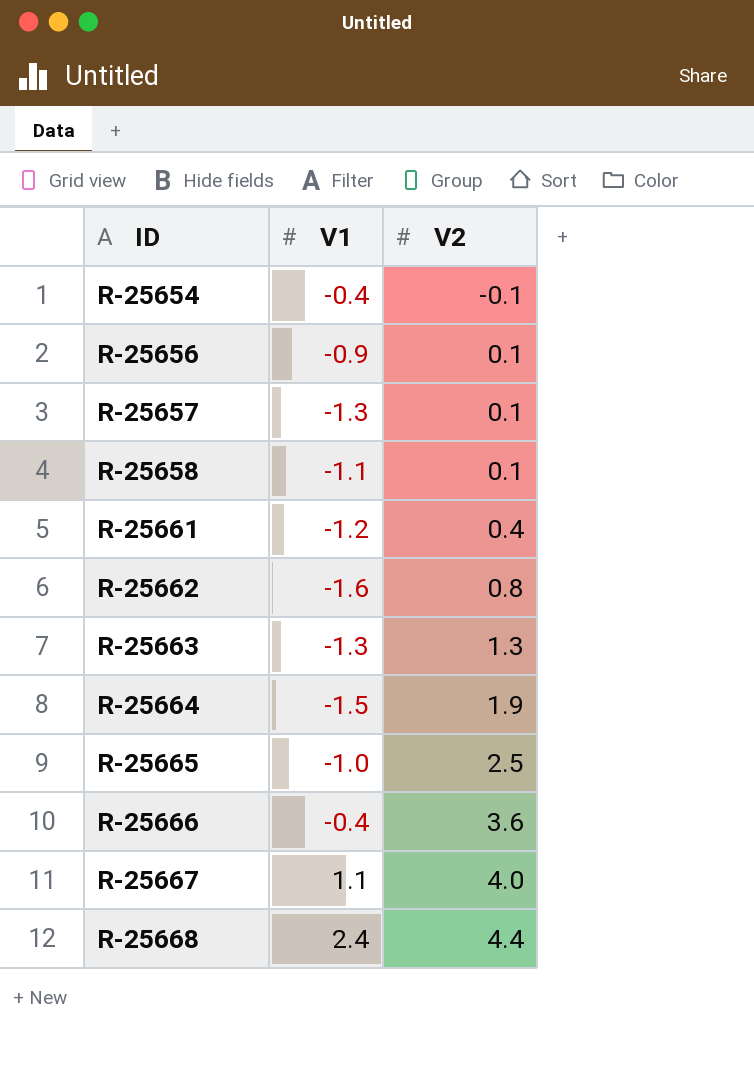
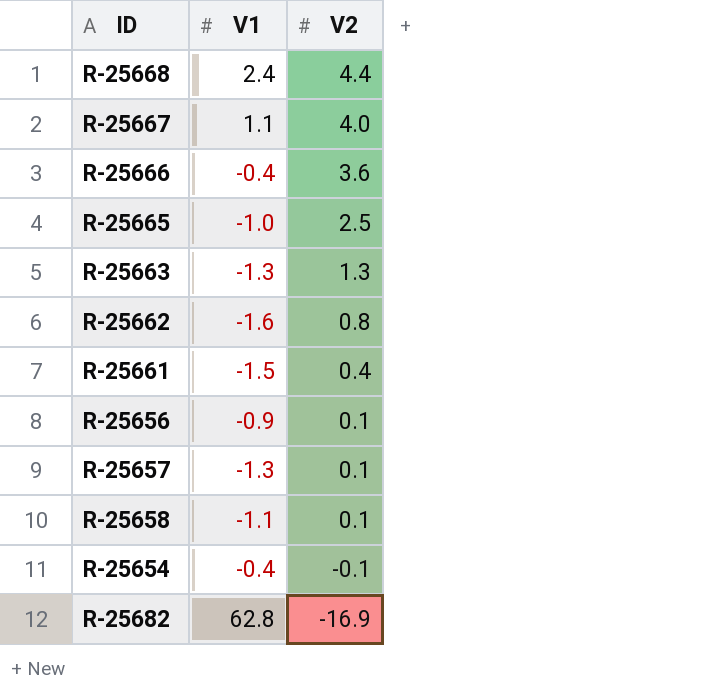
row order: ID ascending -> V2 descending
row R-25664: -1.5 | 1.9 -> none
R-25661 | V1: -1.2 -> -1.5
row R-25682: none -> 62.8 | -16.9

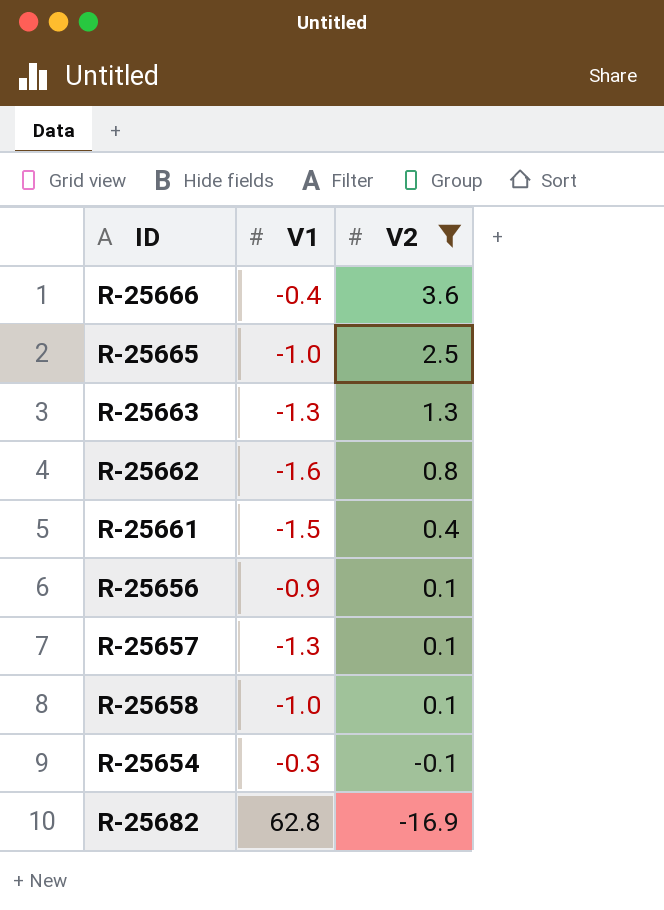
filter: none -> V2 <= 3.6
R-25658 | V1: -1.1 -> -1.0
R-25654 | V1: -0.4 -> -0.3

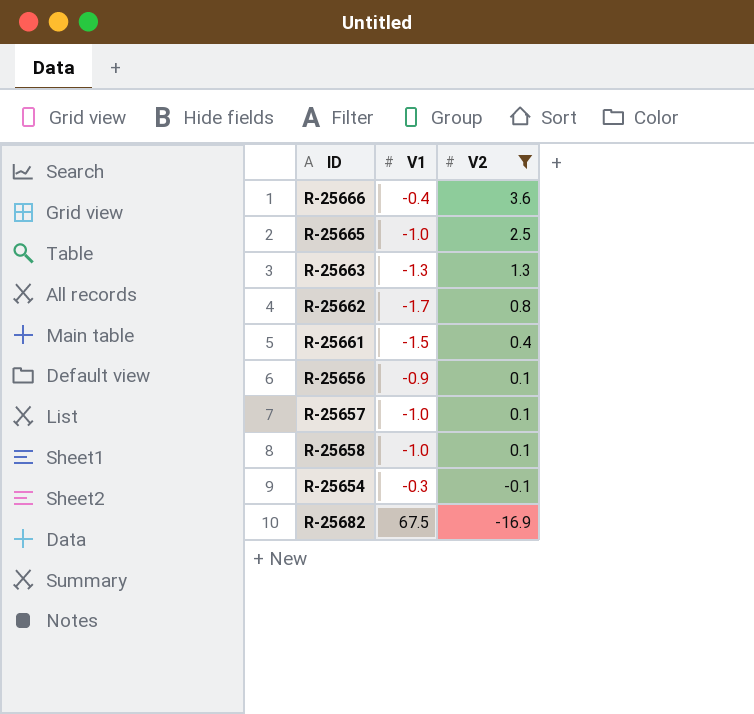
R-25662 | V1: -1.6 -> -1.7
R-25657 | V1: -1.3 -> -1.0
R-25682 | V1: 62.8 -> 67.5

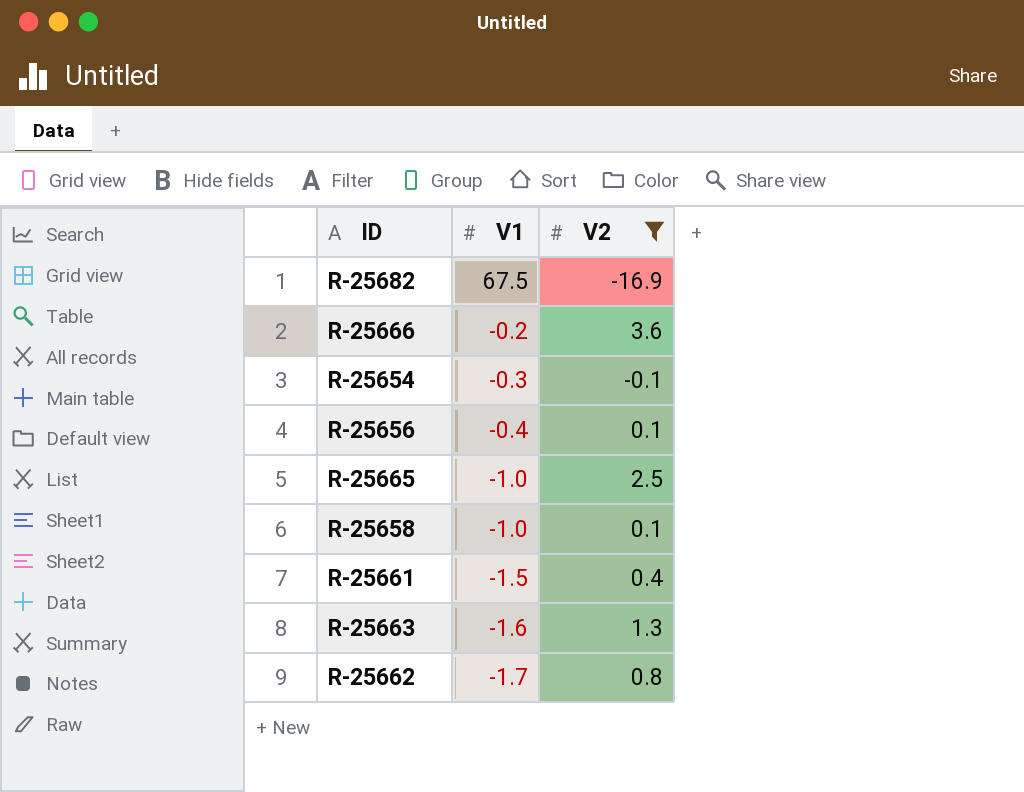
row order: V2 descending -> V1 descending
row R-25657: -1.0 | 0.1 -> none
R-25666 | V1: -0.4 -> -0.2
R-25656 | V1: -0.9 -> -0.4
R-25663 | V1: -1.3 -> -1.6

